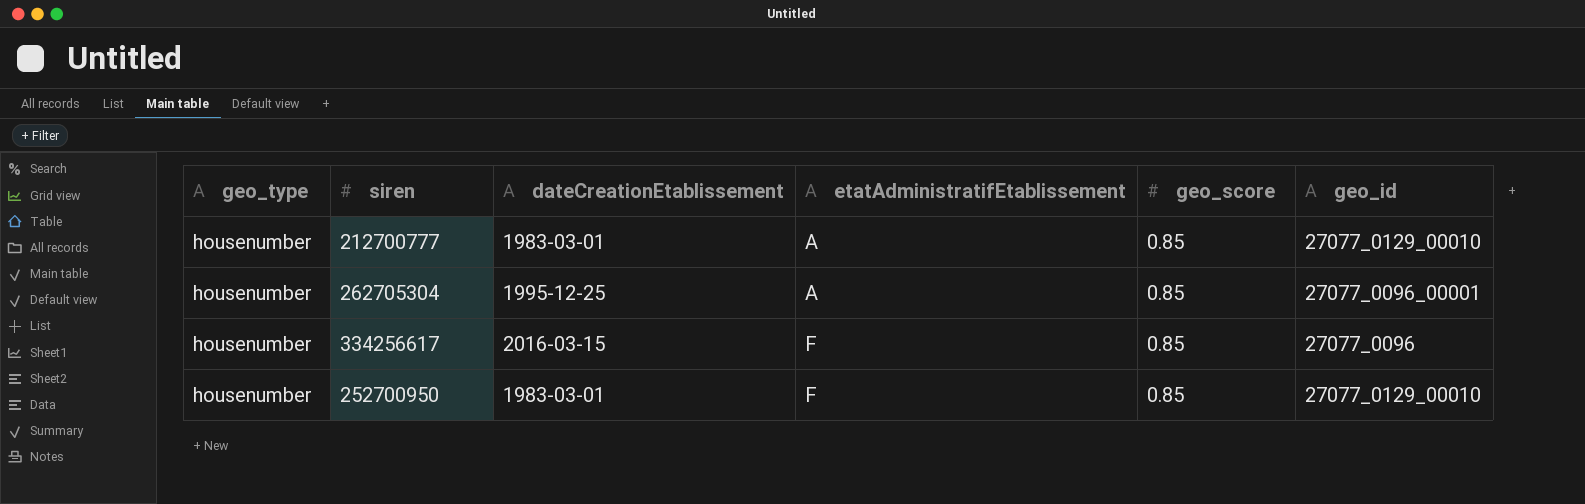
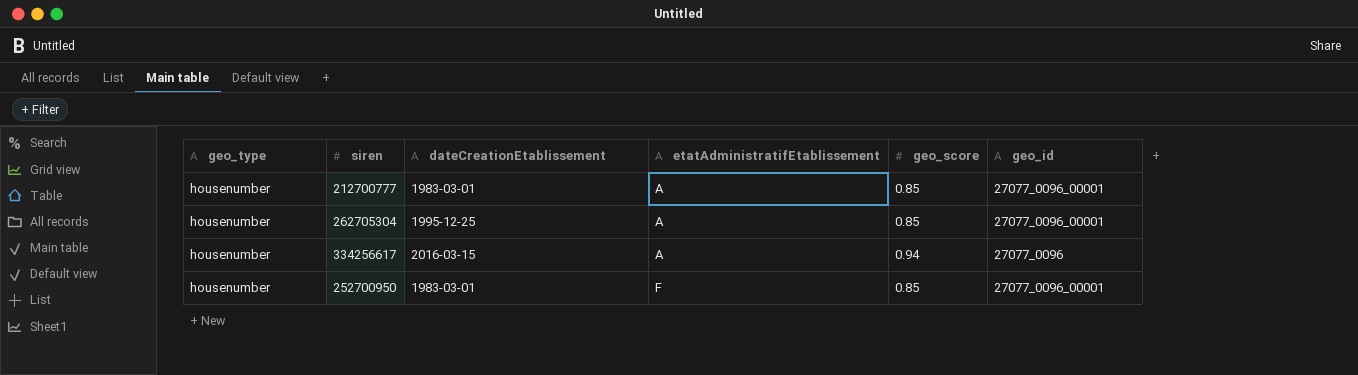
212700777 | geo_id: 27077_0129_00010 -> 27077_0096_00001
334256617 | etatAdministratifEtablissement: F -> A
334256617 | geo_score: 0.85 -> 0.94
252700950 | geo_id: 27077_0129_00010 -> 27077_0096_00001

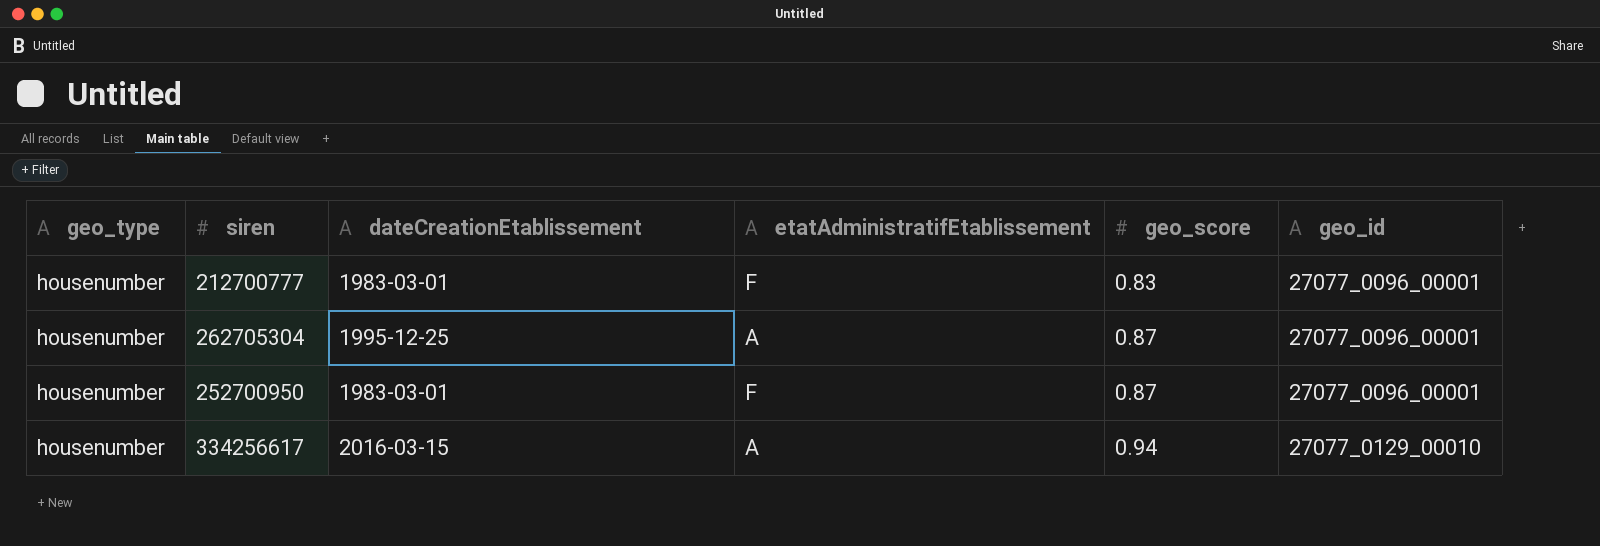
row order: etatAdministratifEtablissement ascending -> geo_score ascending
212700777 | etatAdministratifEtablissement: A -> F
212700777 | geo_score: 0.85 -> 0.83
262705304 | geo_score: 0.85 -> 0.87
252700950 | geo_score: 0.85 -> 0.87
334256617 | geo_id: 27077_0096 -> 27077_0129_00010

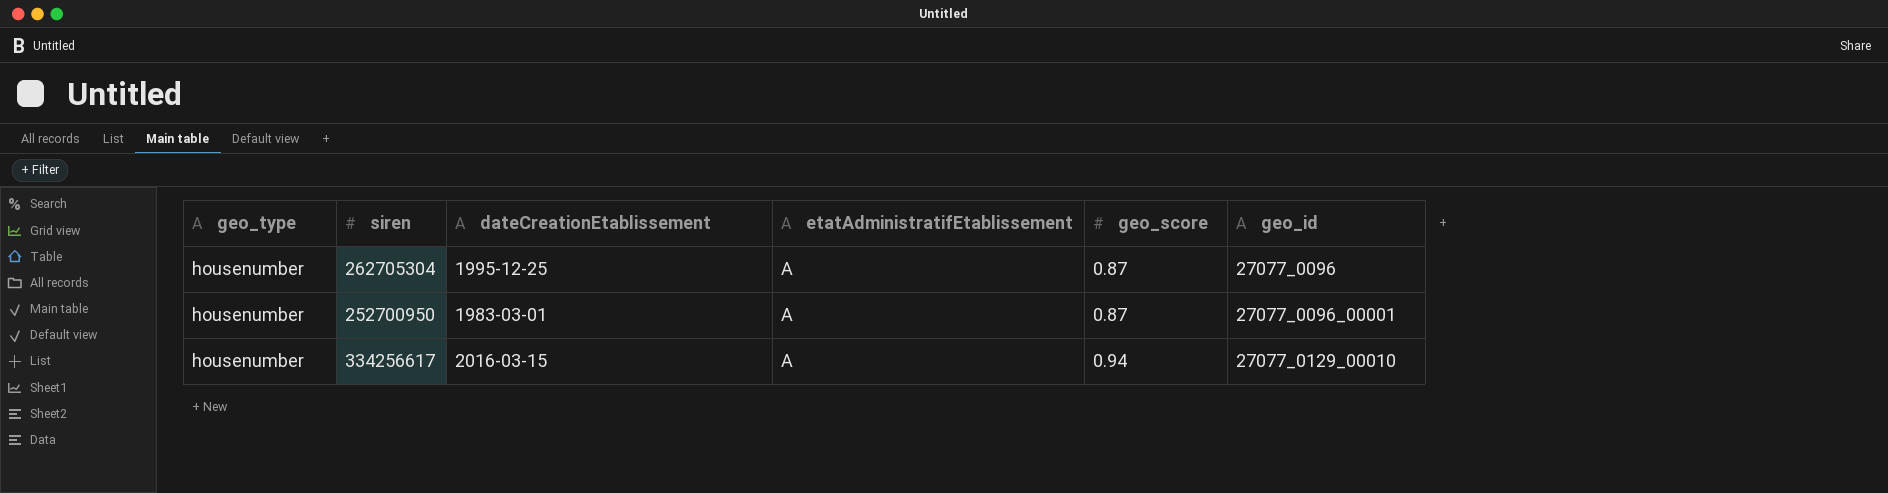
row 212700777: housenumber | 1983-03-01 | F | 0.83 | 27077_0096_00001 -> none
262705304 | geo_id: 27077_0096_00001 -> 27077_0096
252700950 | etatAdministratifEtablissement: F -> A

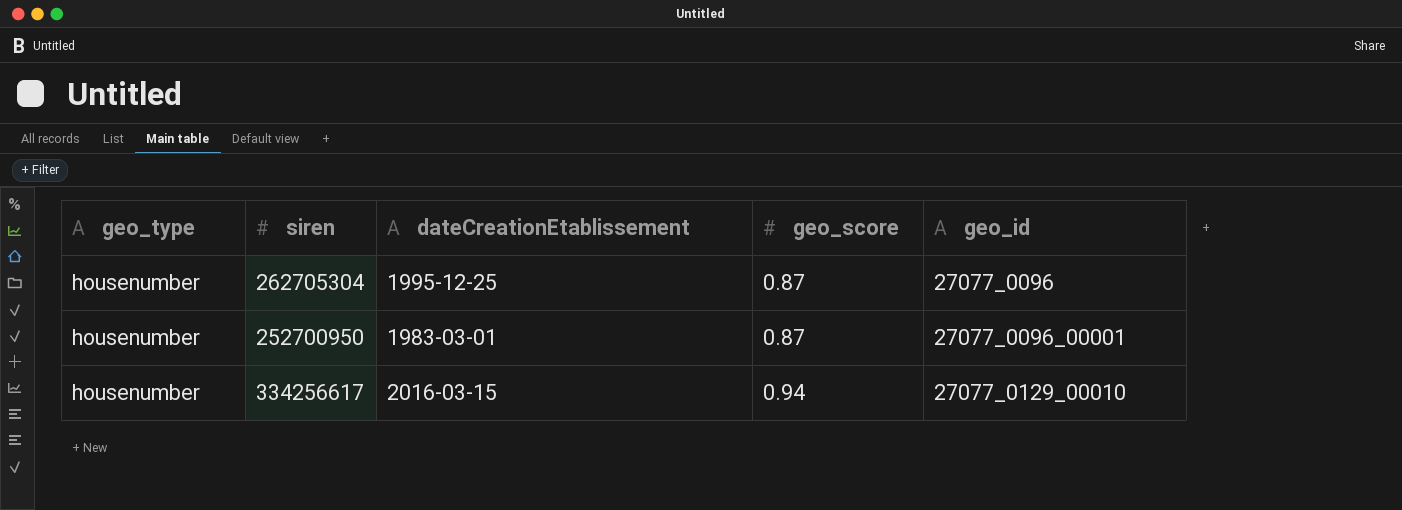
column etatAdministratifEtablissement | position: 4 -> none

